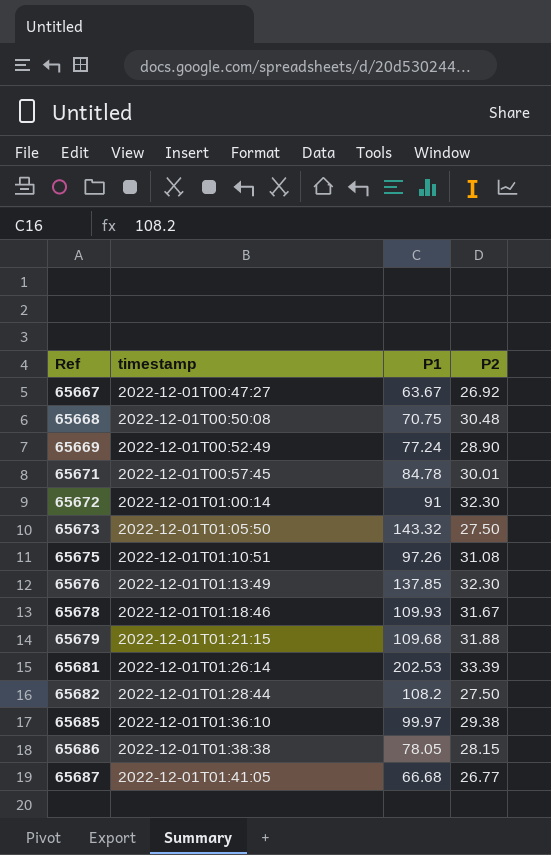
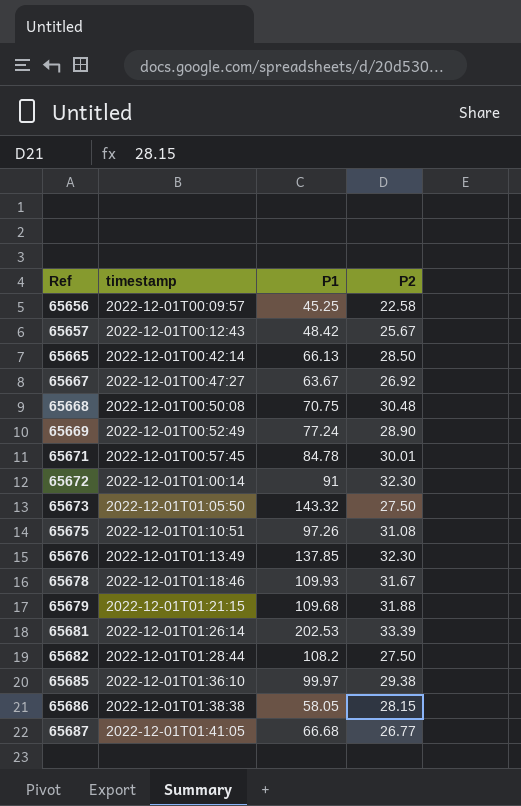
row 65656: none -> 2022-12-01T00:09:57 | 45.25 | 22.58
row 65657: none -> 2022-12-01T00:12:43 | 48.42 | 25.67
row 65665: none -> 2022-12-01T00:42:14 | 66.13 | 28.50
65686 | P1: 78.05 -> 58.05

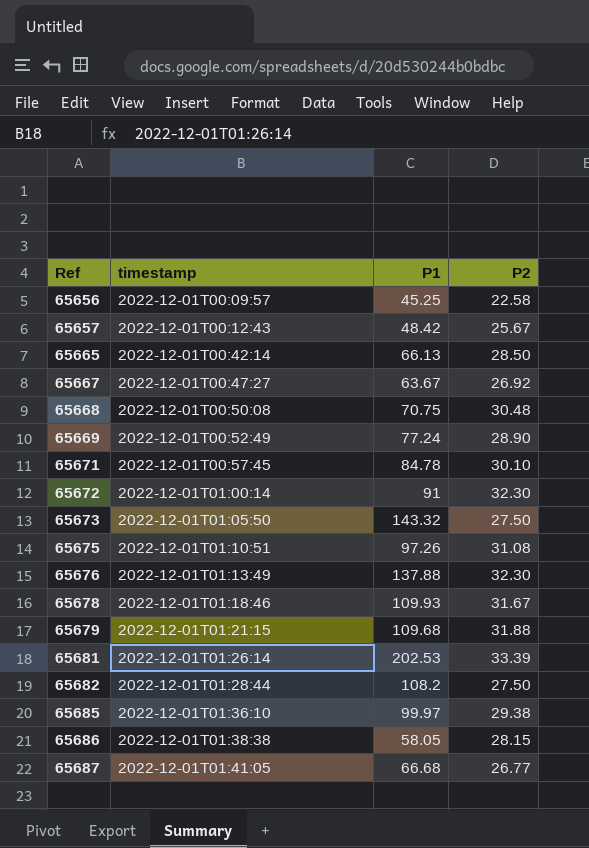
65671 | P2: 30.01 -> 30.10
65676 | P1: 137.85 -> 137.88

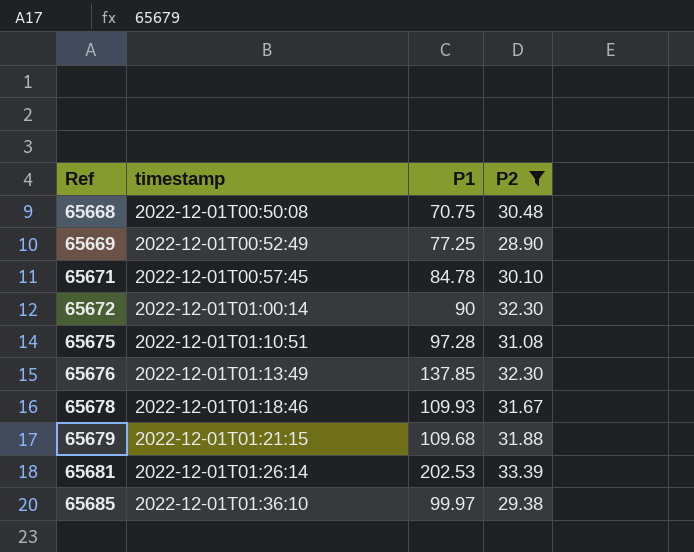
filter: none -> P2 >= 28.90
65669 | P1: 77.24 -> 77.25
65672 | P1: 91 -> 90
65675 | P1: 97.26 -> 97.28
65676 | P1: 137.88 -> 137.85

